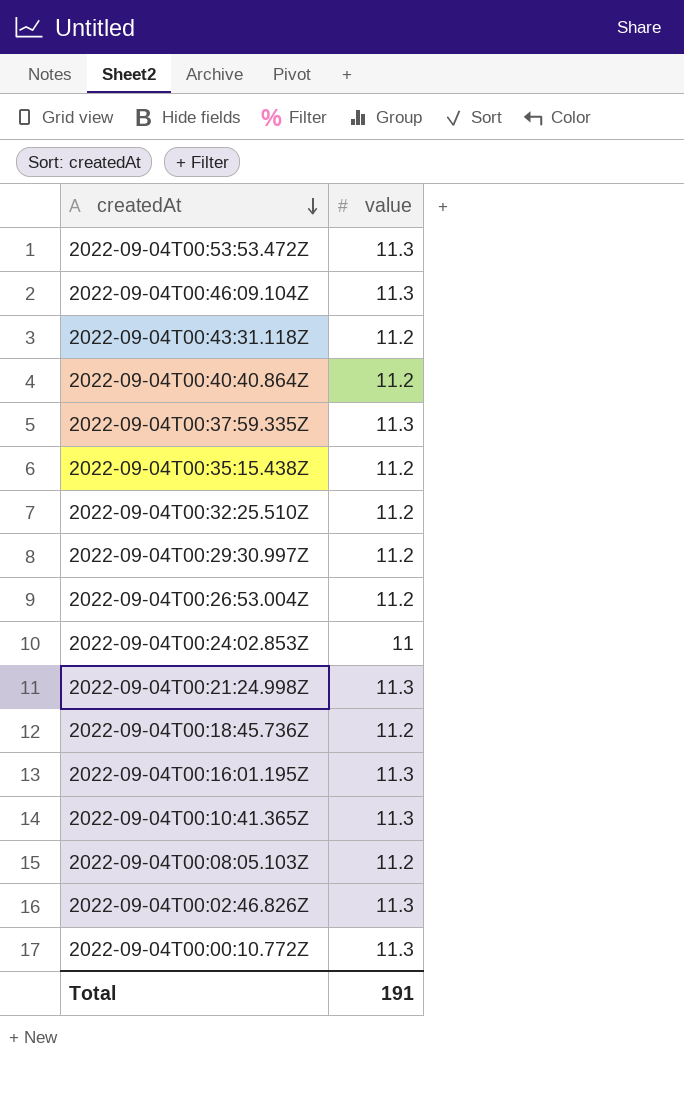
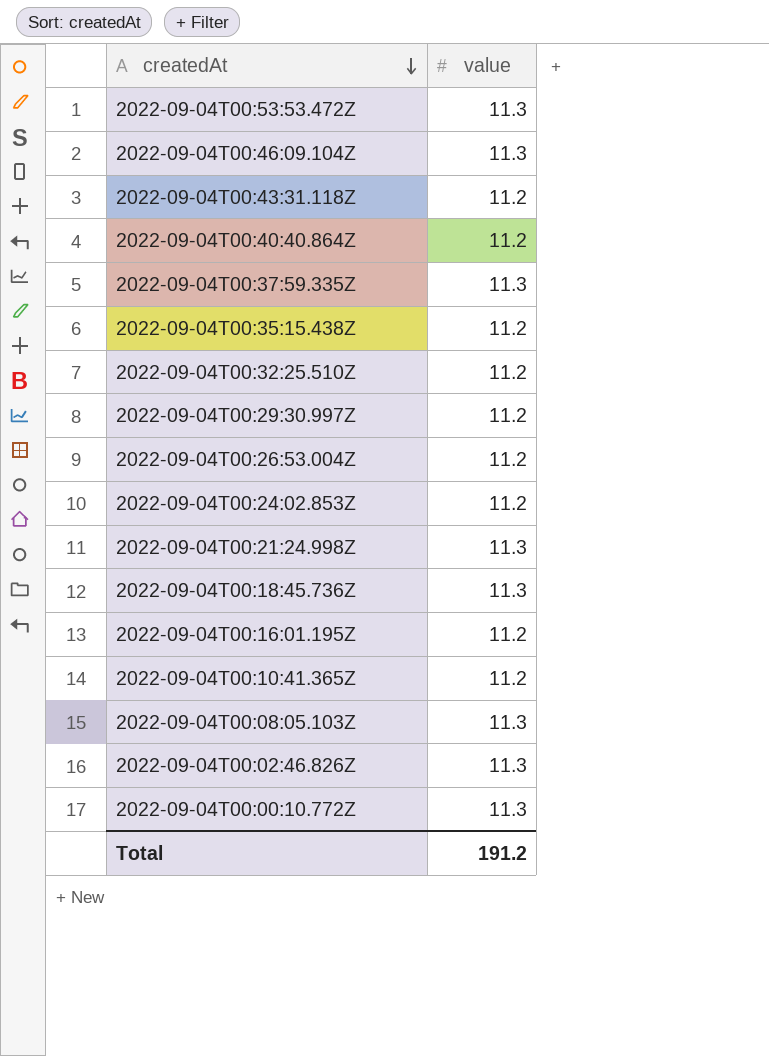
2022-09-04T00:24:02.853Z | value: 11 -> 11.2
2022-09-04T00:18:45.736Z | value: 11.2 -> 11.3
2022-09-04T00:16:01.195Z | value: 11.3 -> 11.2
2022-09-04T00:10:41.365Z | value: 11.3 -> 11.2
2022-09-04T00:08:05.103Z | value: 11.2 -> 11.3
Total | value: 191 -> 191.2

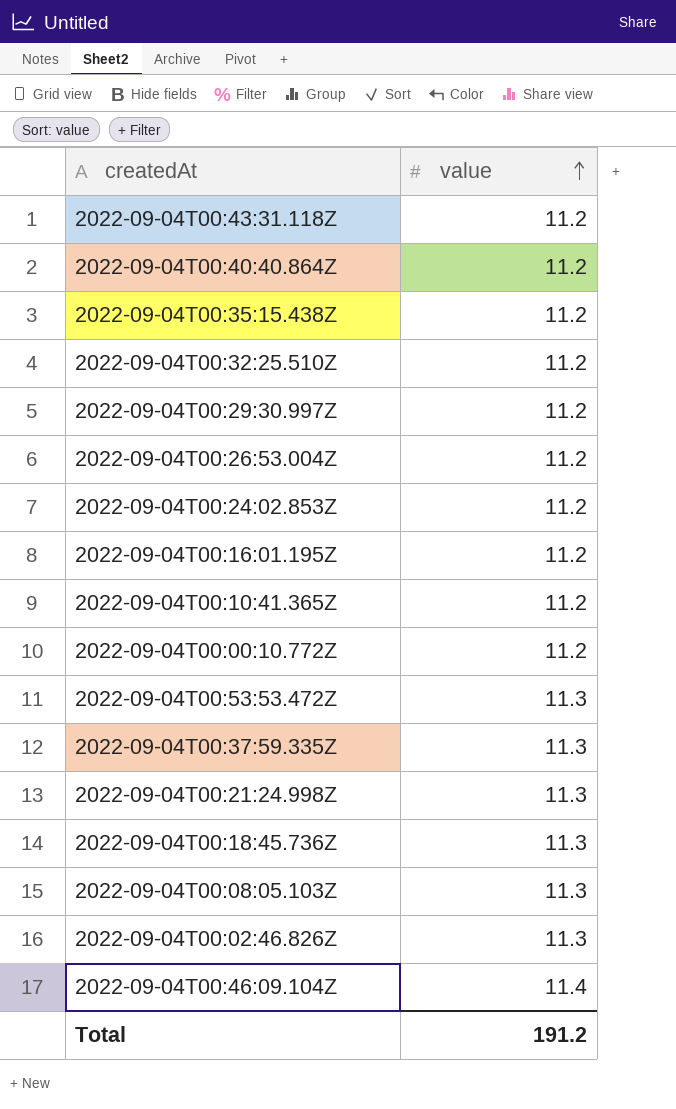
row order: createdAt descending -> value ascending
2022-09-04T00:00:10.772Z | value: 11.3 -> 11.2
2022-09-04T00:46:09.104Z | value: 11.3 -> 11.4

